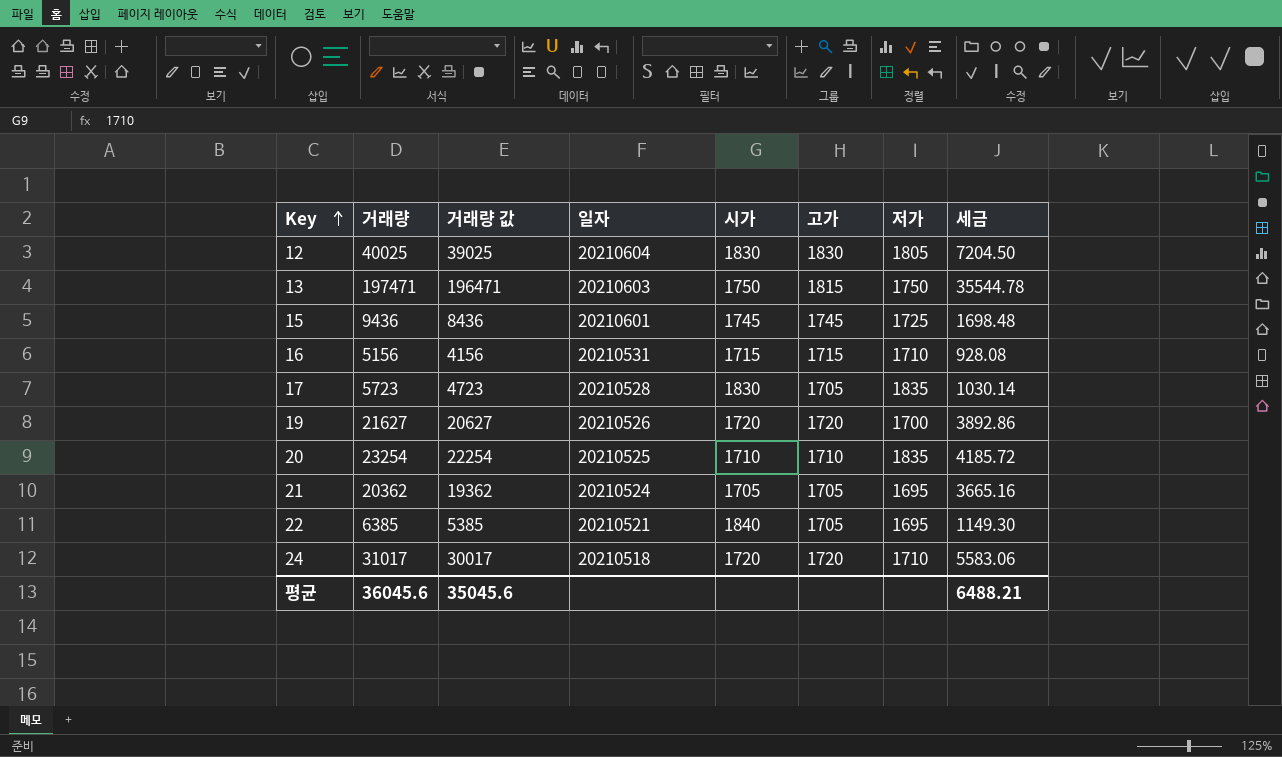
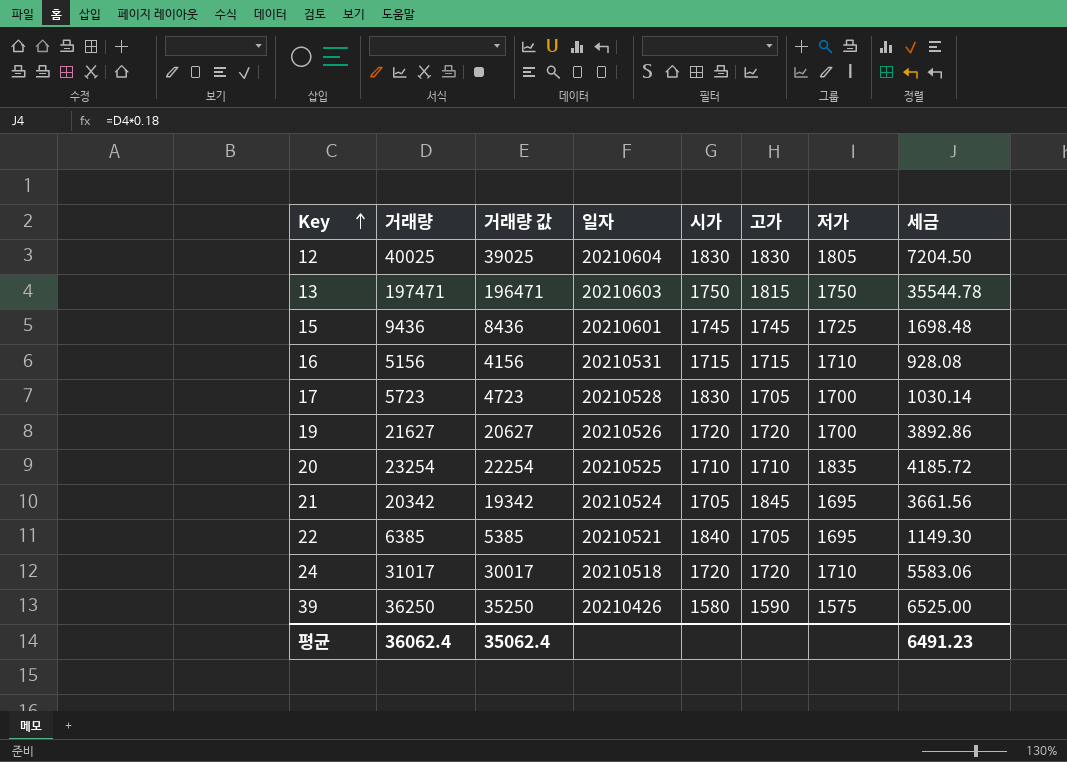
17 | 저가: 1835 -> 1700
21 | 거래량: 20362 -> 20342
21 | 거래량 값: 19362 -> 19342
21 | 고가: 1705 -> 1845
21 | 세금: 3665.16 -> 3661.56
row 39: none -> 36250 | 35250 | 20210426 | 1580 | 1590 | 1575 | 6525.00
평균 | 거래량: 36045.6 -> 36062.4
평균 | 거래량 값: 35045.6 -> 35062.4
평균 | 세금: 6488.21 -> 6491.23

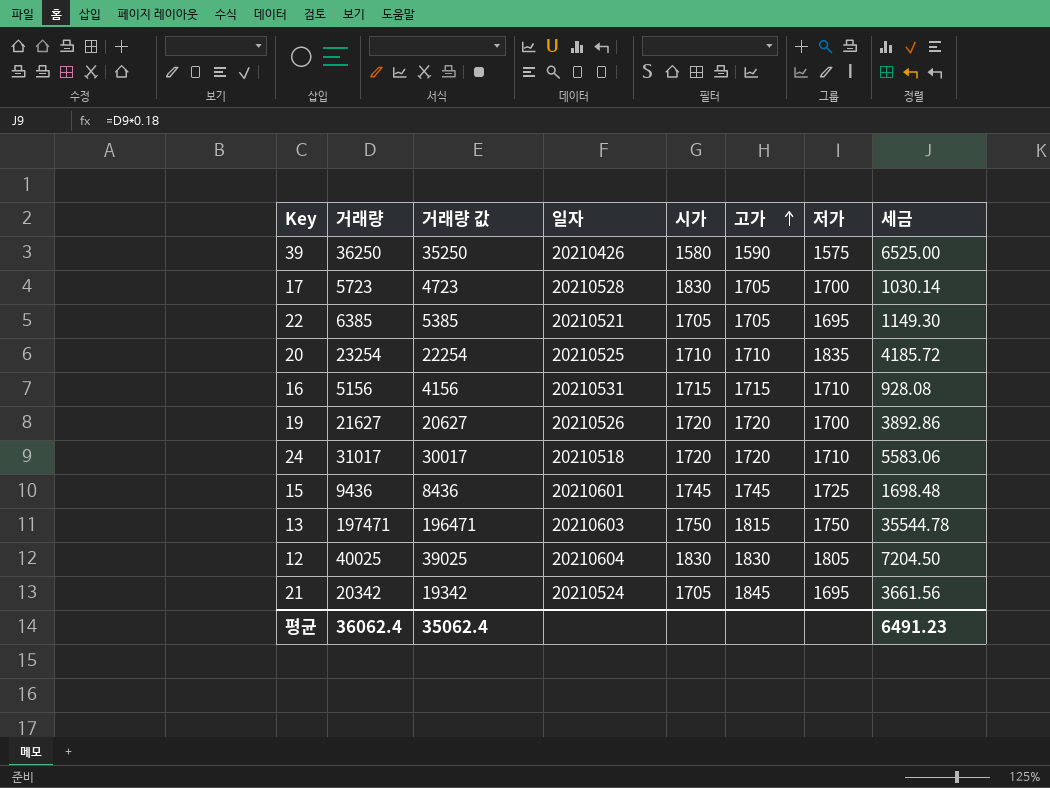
row order: Key ascending -> 고가 ascending
22 | 시가: 1840 -> 1705

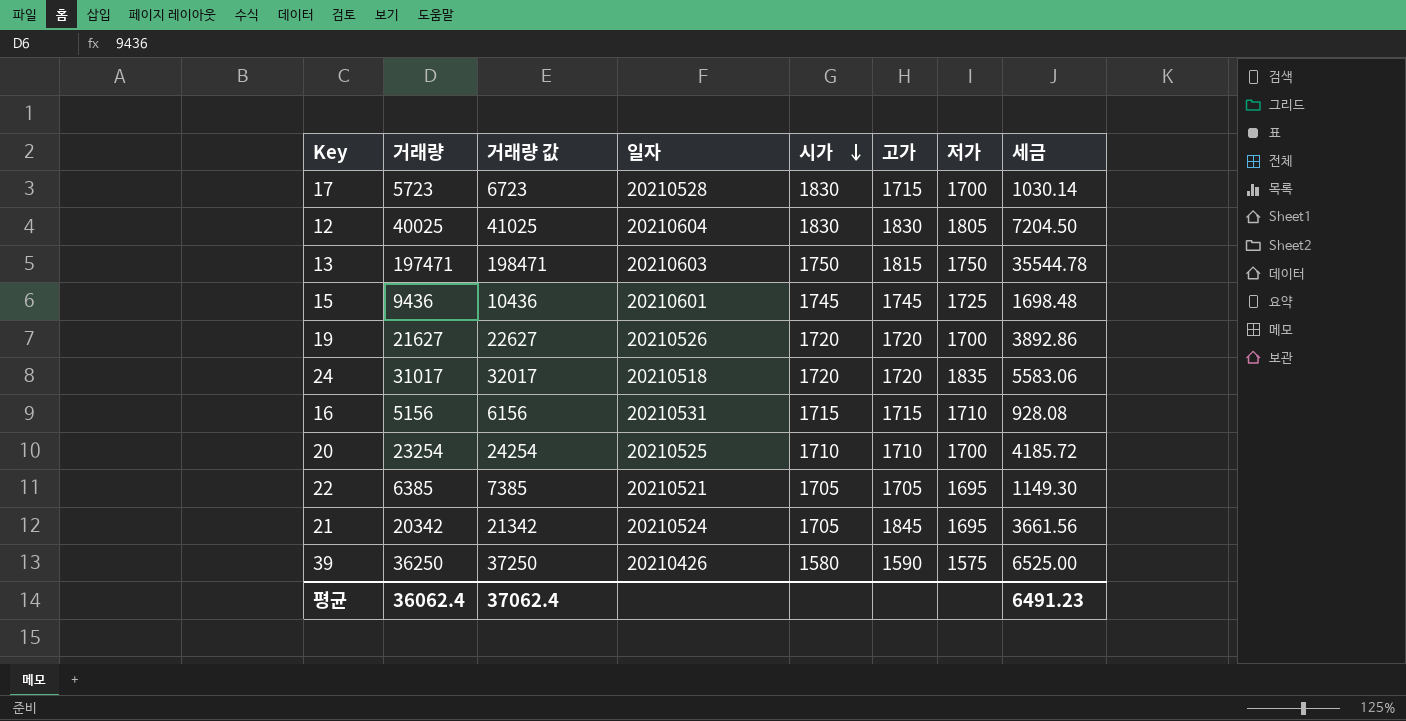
row order: 고가 ascending -> 시가 descending
column 거래량 값 | formula: [거래량] - 1000 -> [거래량] + 1000
17 | 고가: 1705 -> 1715
24 | 저가: 1710 -> 1835
20 | 저가: 1835 -> 1700
평균 | 거래량 값: 35062.4 -> 37062.4

